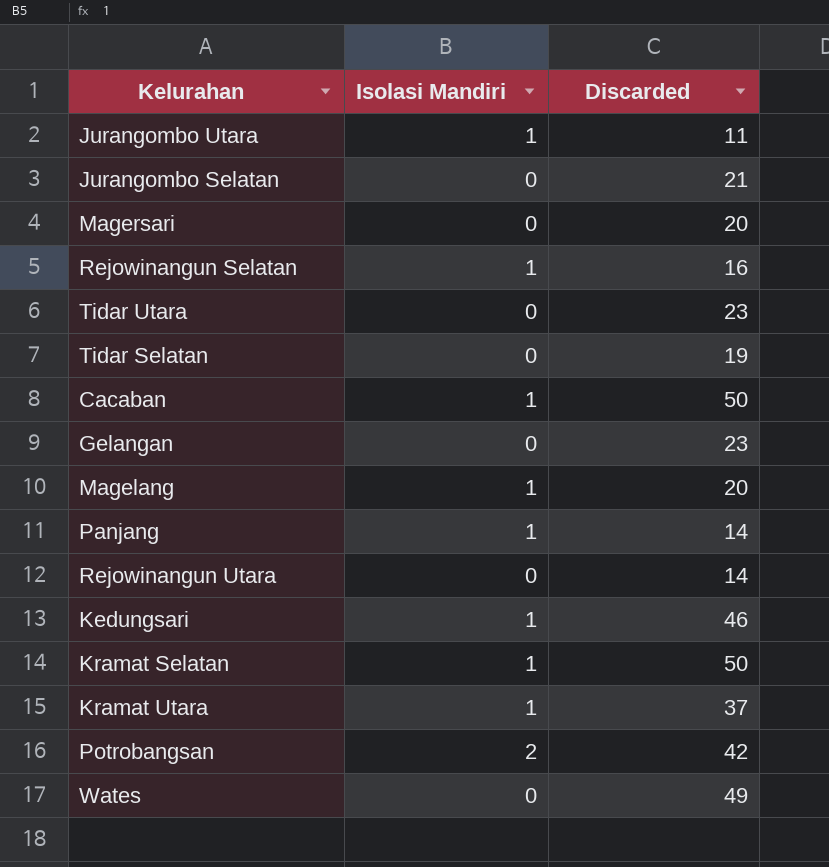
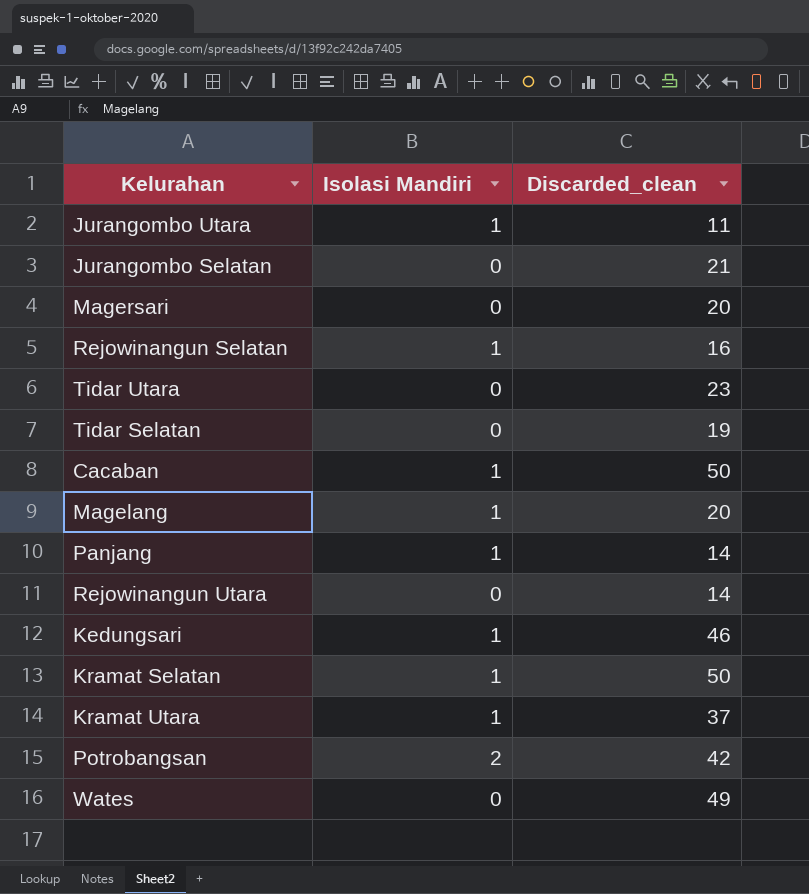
column name: Discarded -> Discarded_clean
row Gelangan: 0 | 23 -> none

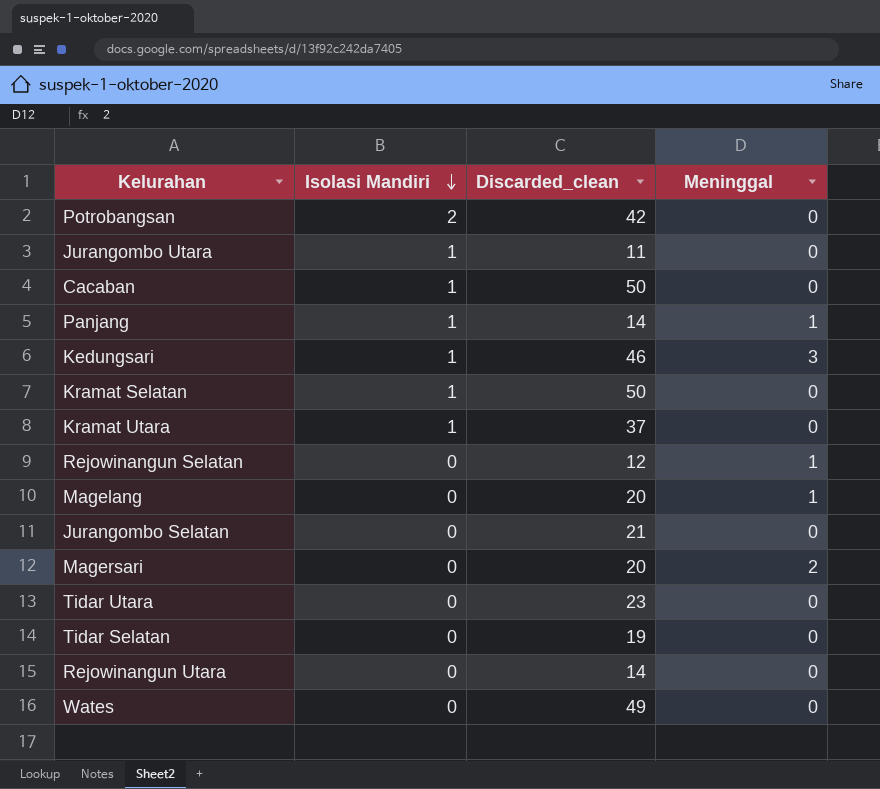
row order: none -> Isolasi Mandiri descending
column Meninggal | position: none -> 4
Rejowinangun Selatan | Isolasi Mandiri: 1 -> 0
Rejowinangun Selatan | Discarded_clean: 16 -> 12
Magelang | Isolasi Mandiri: 1 -> 0

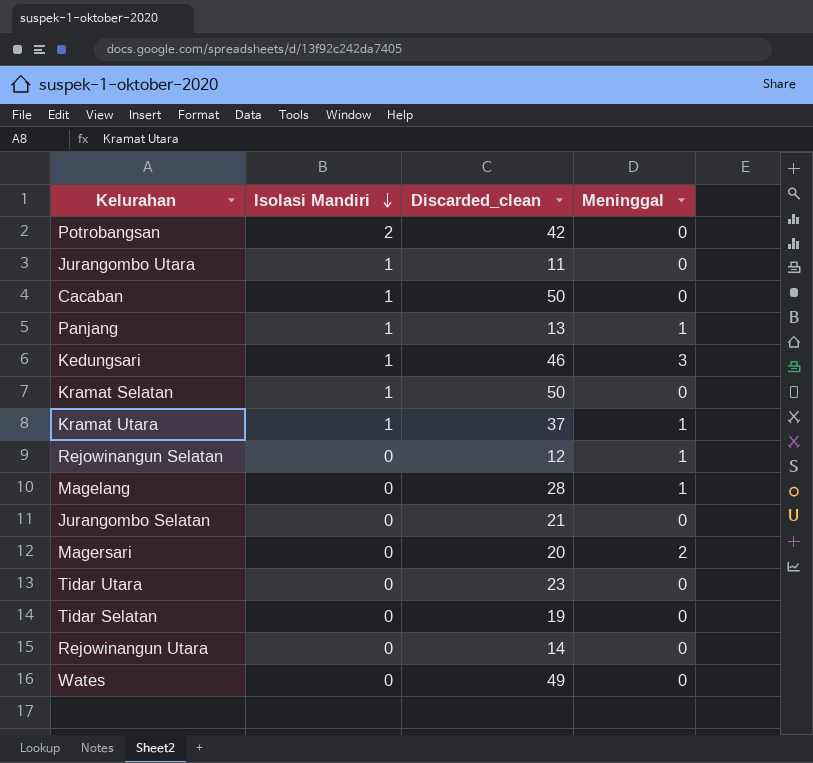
Panjang | Discarded_clean: 14 -> 13
Kramat Utara | Meninggal: 0 -> 1
Magelang | Discarded_clean: 20 -> 28

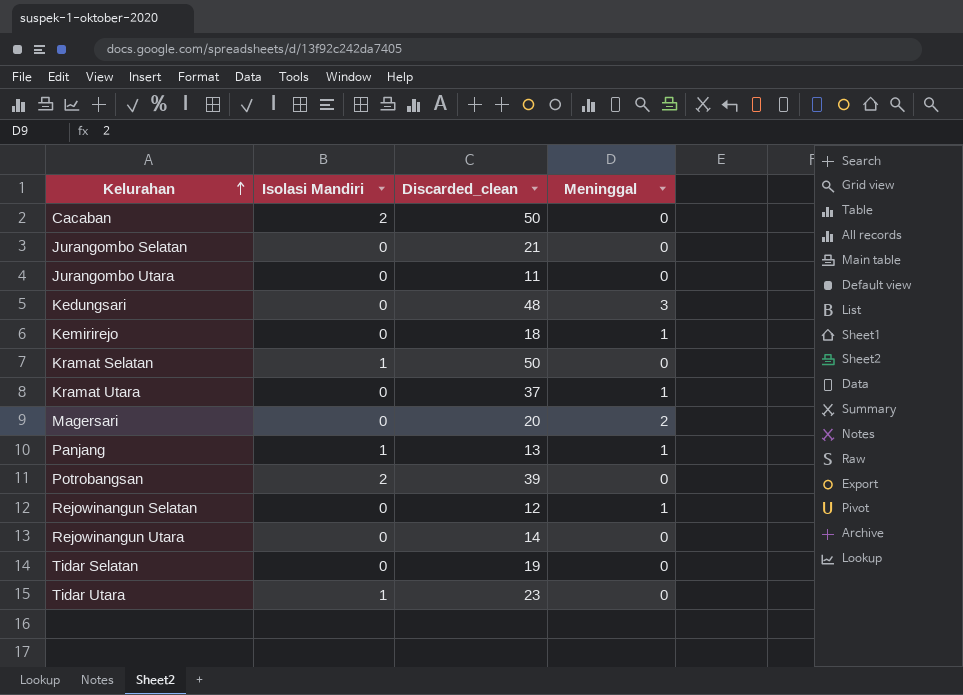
row order: Isolasi Mandiri descending -> Kelurahan ascending
row Magelang: 0 | 28 | 1 -> none
row Wates: 0 | 49 | 0 -> none
Cacaban | Isolasi Mandiri: 1 -> 2
Jurangombo Utara | Isolasi Mandiri: 1 -> 0
Kedungsari | Isolasi Mandiri: 1 -> 0
Kedungsari | Discarded_clean: 46 -> 48
row Kemirirejo: none -> 0 | 18 | 1
Kramat Utara | Isolasi Mandiri: 1 -> 0
Potrobangsan | Discarded_clean: 42 -> 39
Tidar Utara | Isolasi Mandiri: 0 -> 1

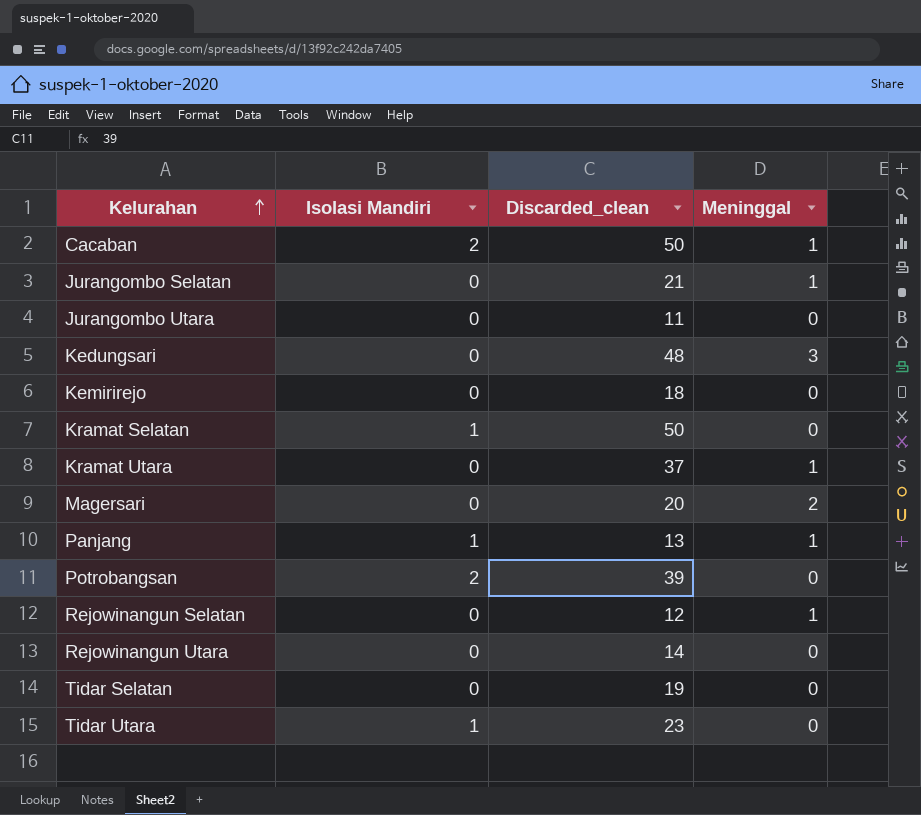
Cacaban | Meninggal: 0 -> 1
Jurangombo Selatan | Meninggal: 0 -> 1
Kemirirejo | Meninggal: 1 -> 0

